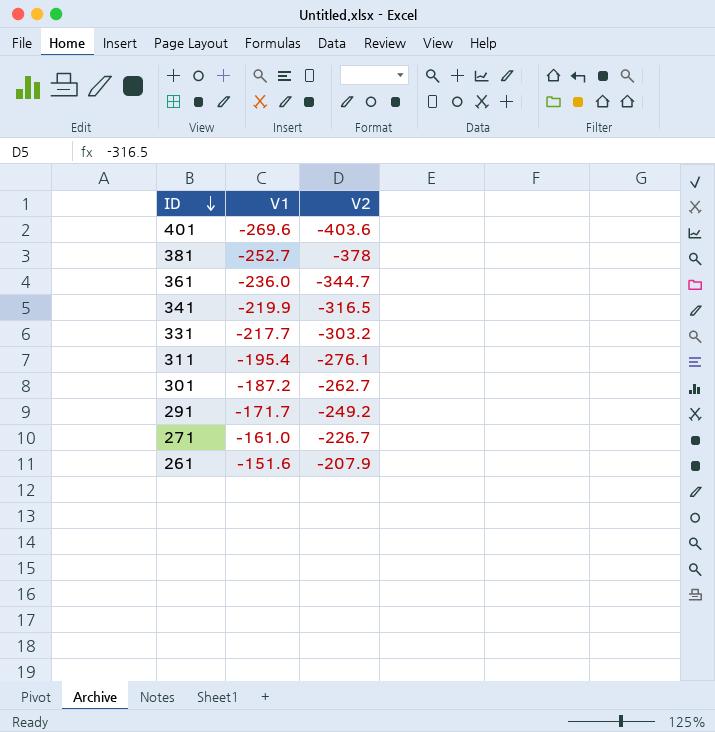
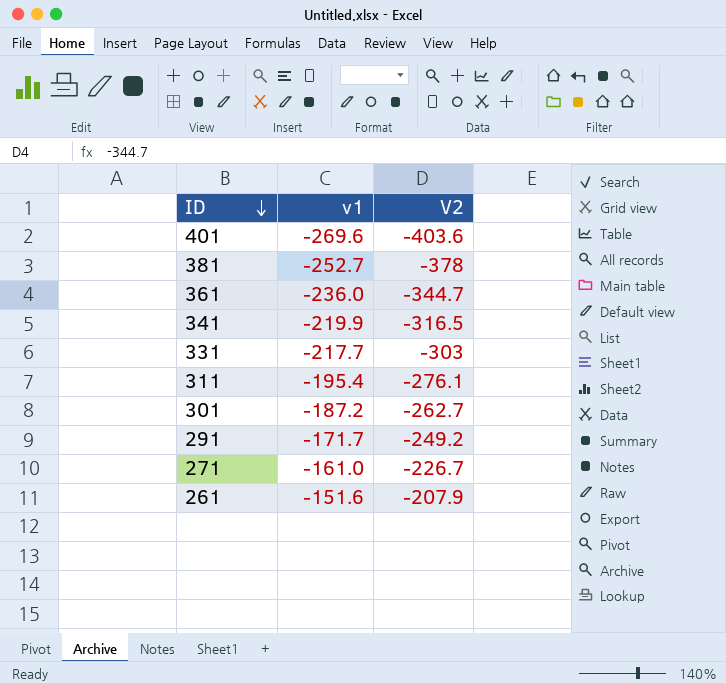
column name: V1 -> v1
331 | V2: -303.2 -> -303

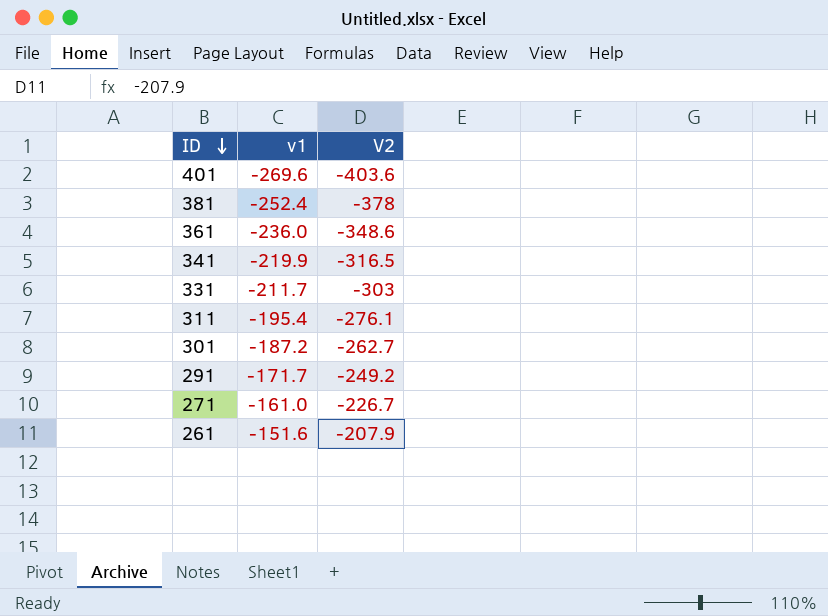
381 | v1: -252.7 -> -252.4
361 | V2: -344.7 -> -348.6
331 | v1: -217.7 -> -211.7

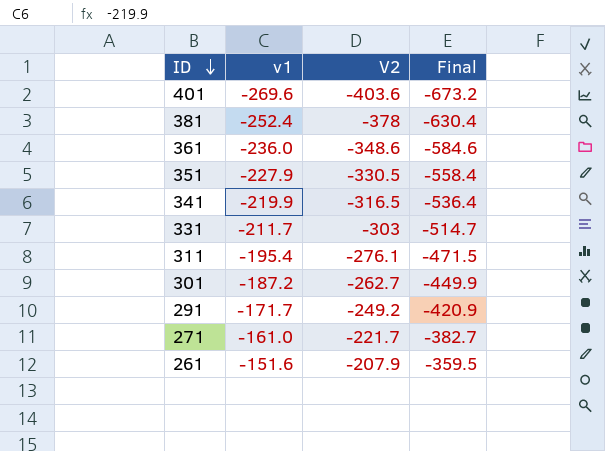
column Final | formula: none -> [v1] + [V2]
row 351: none -> -227.9 | -330.5 | -558.4
271 | V2: -226.7 -> -221.7

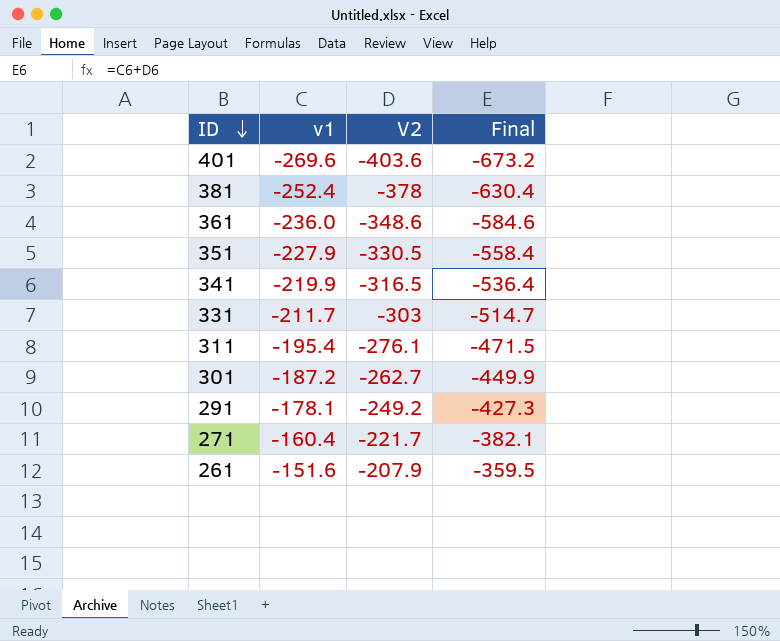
291 | v1: -171.7 -> -178.1
291 | Final: -420.9 -> -427.3
271 | v1: -161.0 -> -160.4
271 | Final: -382.7 -> -382.1

